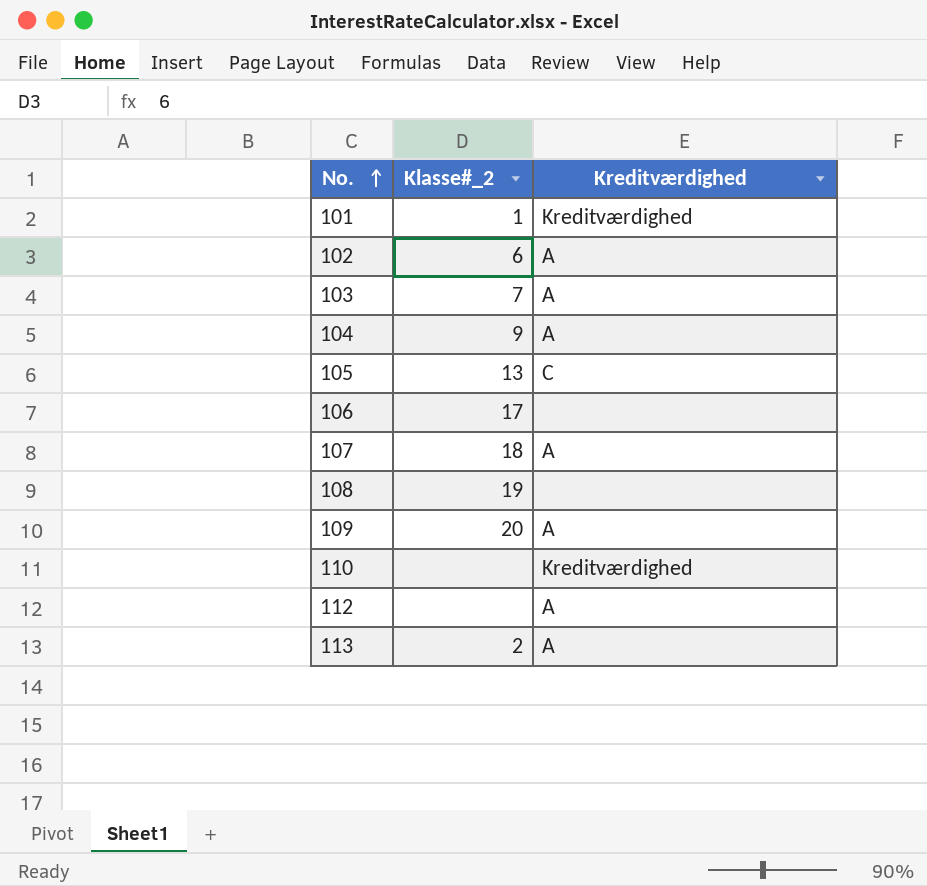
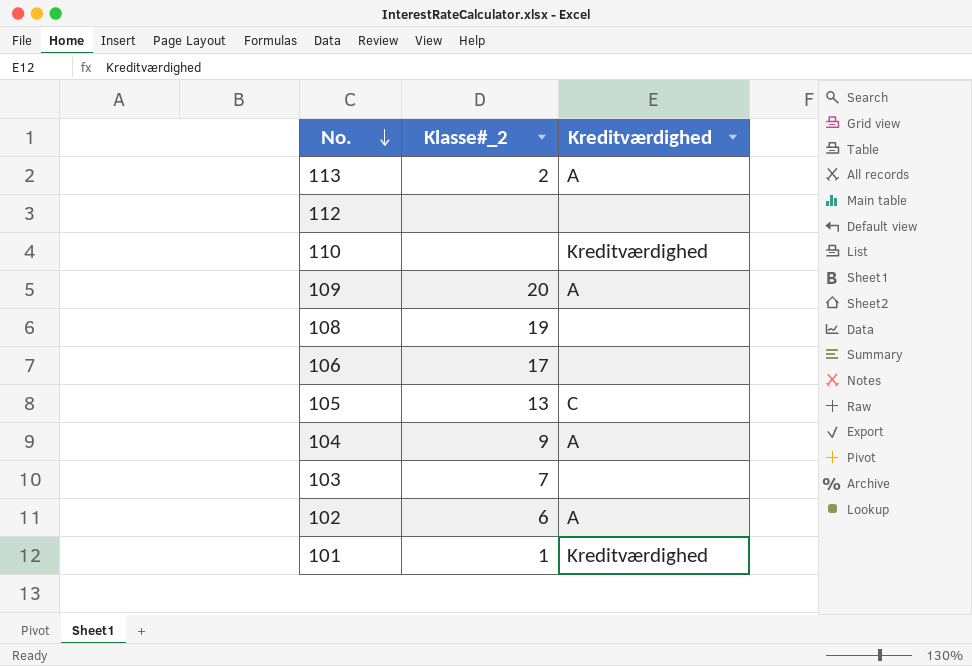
row order: No. ascending -> No. descending
row 107: 18 | A -> none
112 | Kreditværdighed: A -> none
103 | Kreditværdighed: A -> none

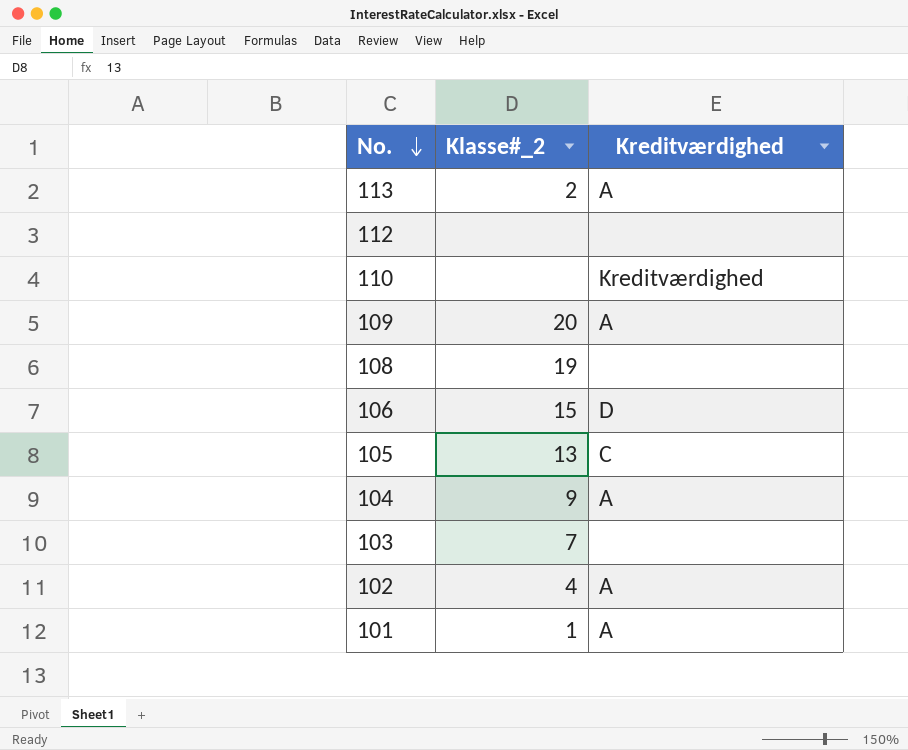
106 | Klasse#_2: 17 -> 15
106 | Kreditværdighed: none -> D
102 | Klasse#_2: 6 -> 4
101 | Kreditværdighed: Kreditværdighed -> A

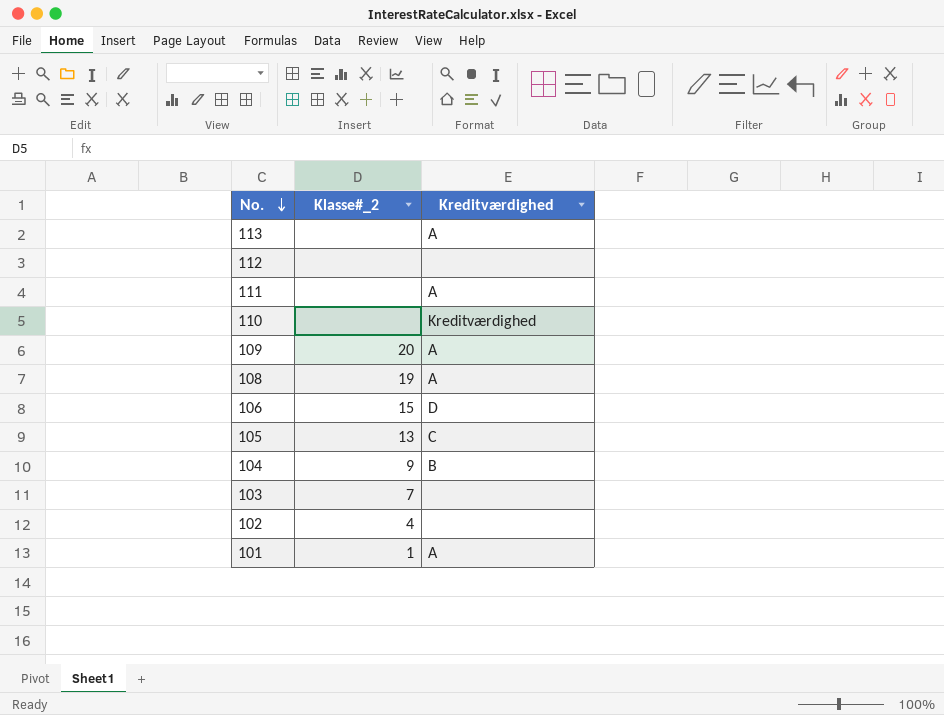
113 | Klasse#_2: 2 -> none
row 111: none -> none | A
108 | Kreditværdighed: none -> A
104 | Kreditværdighed: A -> B
102 | Kreditværdighed: A -> none

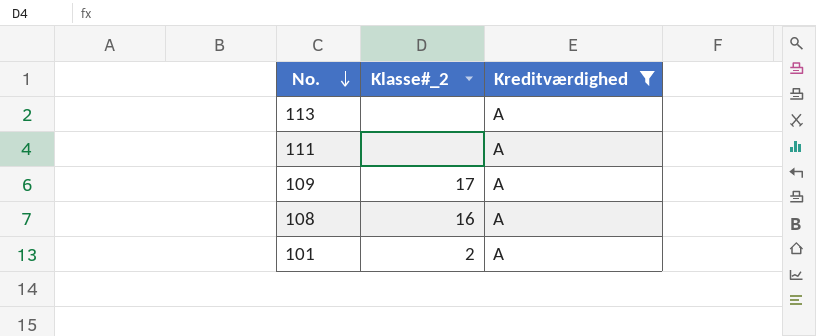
filter: none -> Kreditværdighed = A
109 | Klasse#_2: 20 -> 17
108 | Klasse#_2: 19 -> 16
101 | Klasse#_2: 1 -> 2

